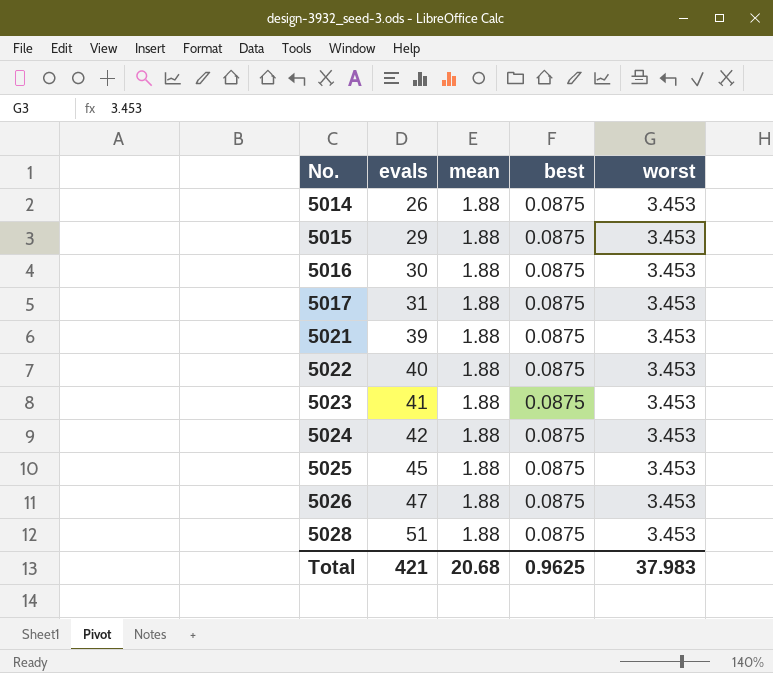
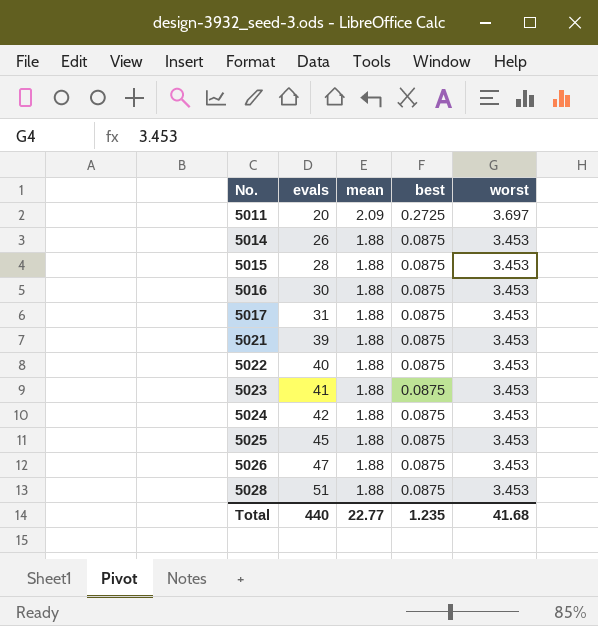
row 5011: none -> 20 | 2.09 | 0.2725 | 3.697
5015 | evals: 29 -> 28
Total | evals: 421 -> 440
Total | mean: 20.68 -> 22.77
Total | best: 0.9625 -> 1.235
Total | worst: 37.983 -> 41.68

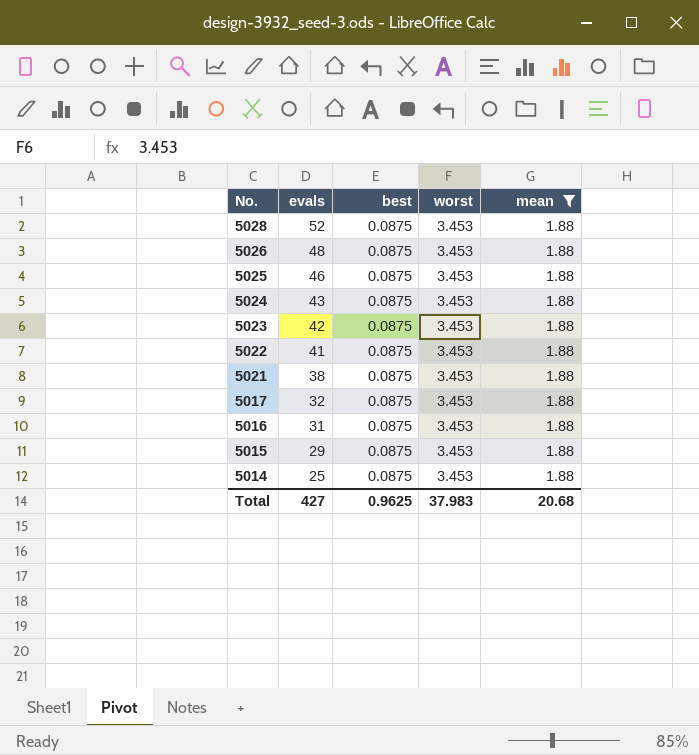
filter: none -> mean = 1.88
row order: No. ascending -> No. descending
column mean | position: 3 -> 5
5028 | evals: 51 -> 52
5026 | evals: 47 -> 48
5025 | evals: 45 -> 46
5024 | evals: 42 -> 43
5023 | evals: 41 -> 42
5022 | evals: 40 -> 41
5021 | evals: 39 -> 38
5017 | evals: 31 -> 32
5016 | evals: 30 -> 31
5015 | evals: 28 -> 29
5014 | evals: 26 -> 25
Total | evals: 440 -> 427
Total | best: 1.235 -> 0.9625
Total | worst: 41.68 -> 37.983
Total | mean: 22.77 -> 20.68

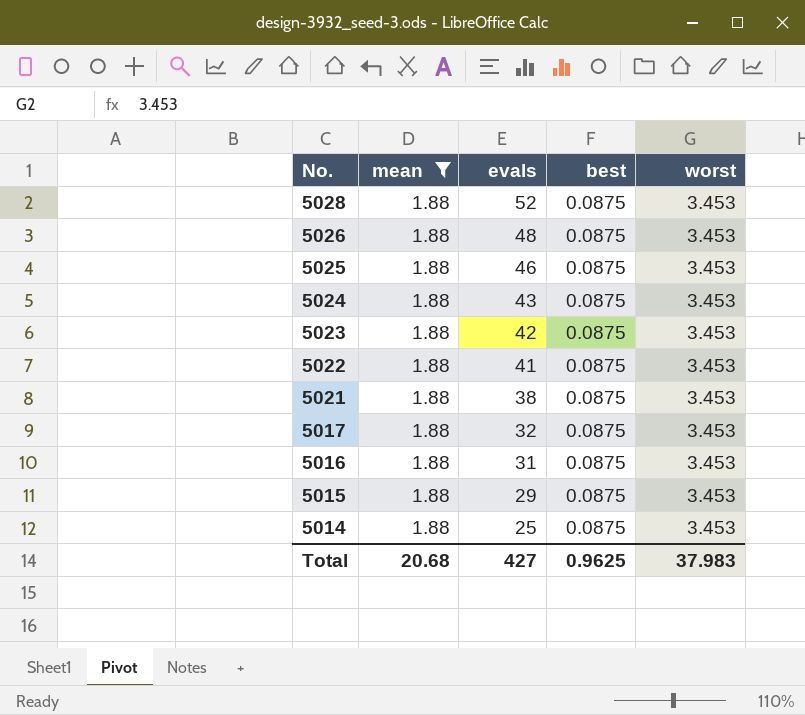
column mean | position: 5 -> 2

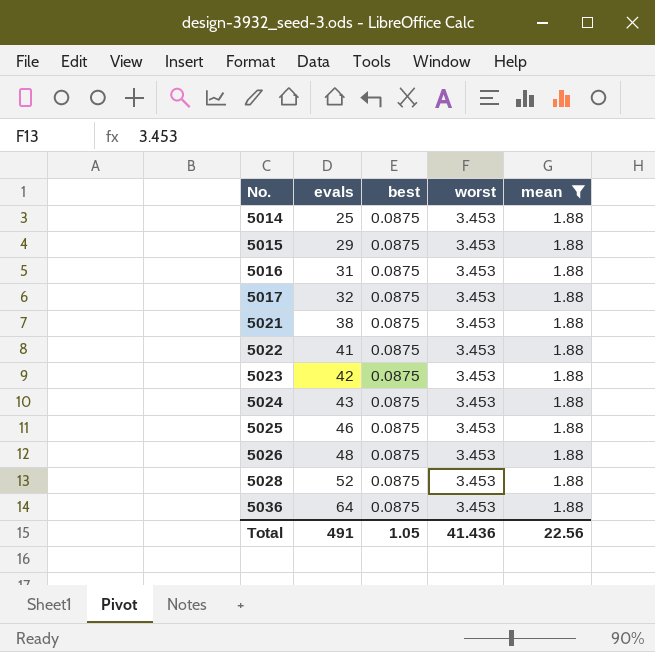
row order: No. descending -> No. ascending
column mean | position: 2 -> 5
row 5036: none -> 64 | 0.0875 | 3.453 | 1.88
Total | evals: 427 -> 491
Total | best: 0.9625 -> 1.05
Total | worst: 37.983 -> 41.436
Total | mean: 20.68 -> 22.56

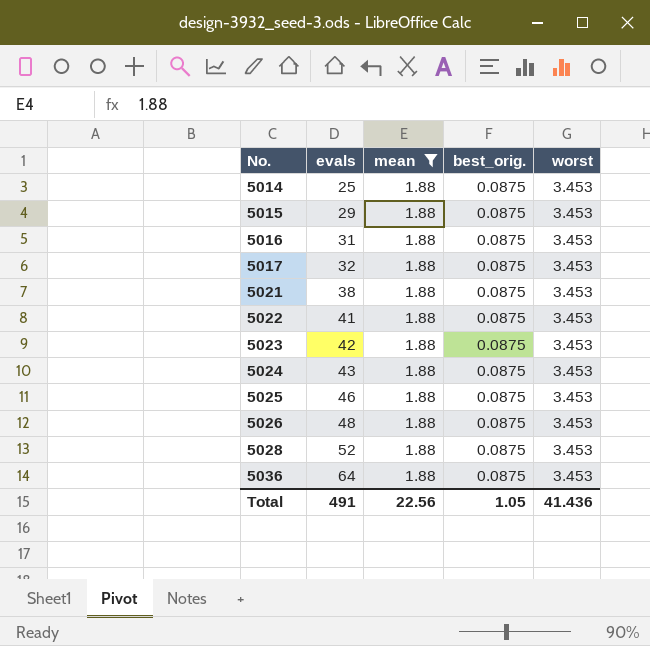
column mean | position: 5 -> 3
column name: best -> best_orig.

